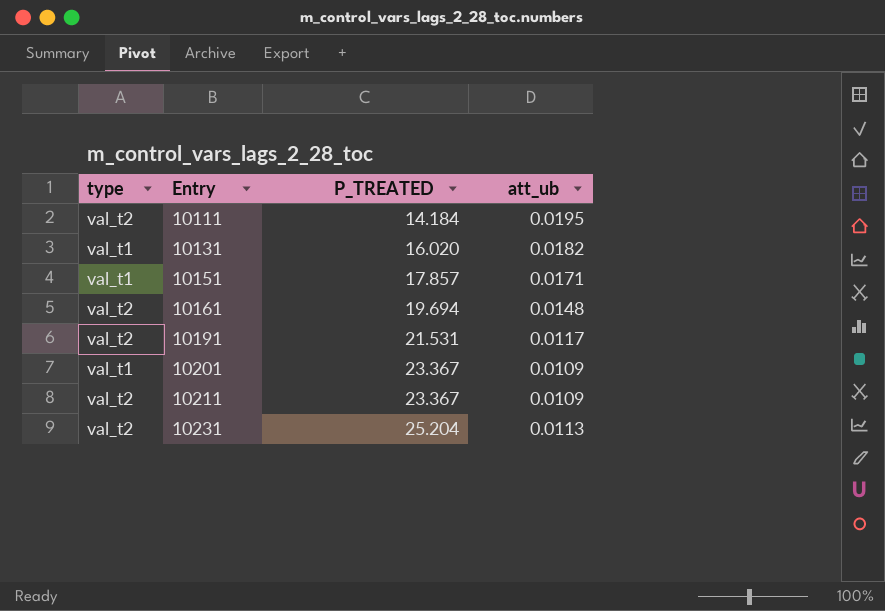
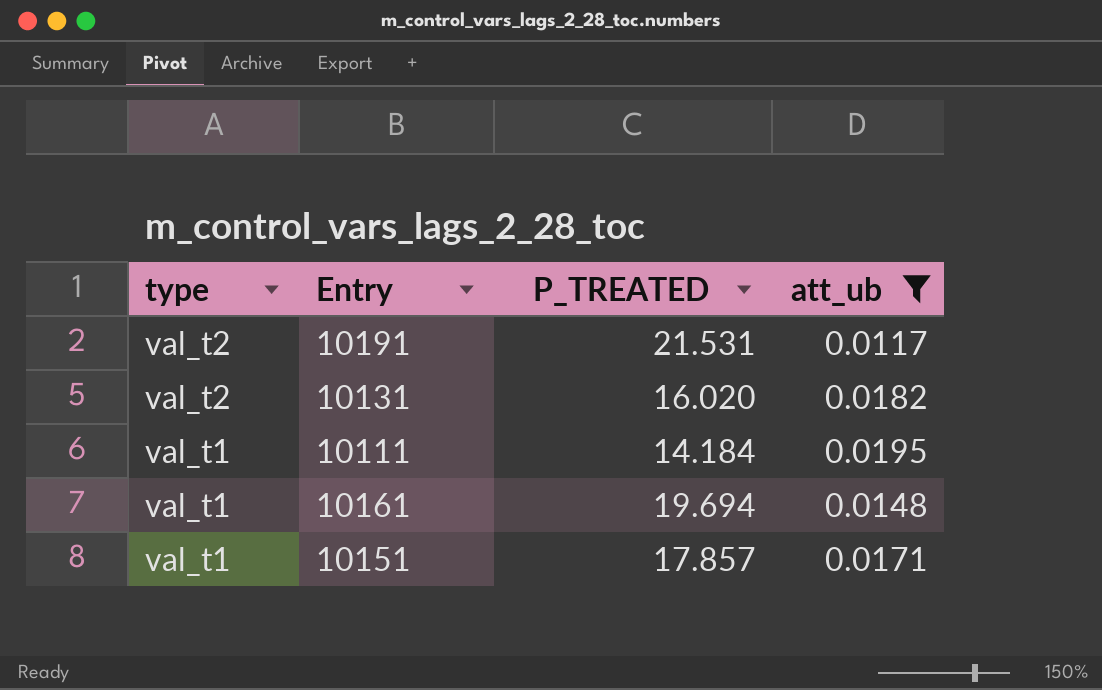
filter: none -> att_ub >= 0.0117
row order: Entry ascending -> type descending
10131 | type: val_t1 -> val_t2
10111 | type: val_t2 -> val_t1
10161 | type: val_t2 -> val_t1

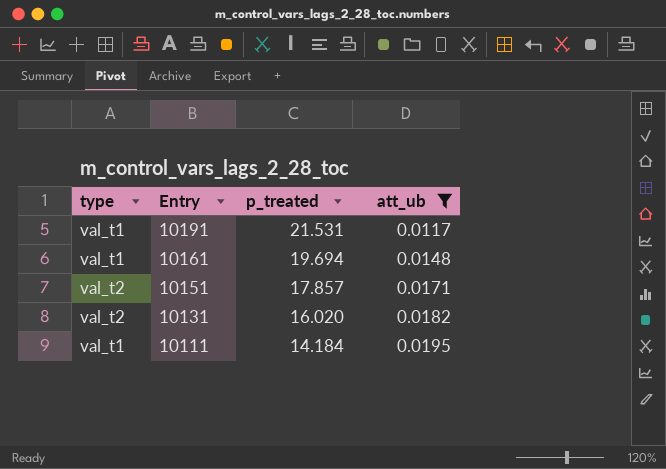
row order: type descending -> Entry descending
column name: P_TREATED -> p_treated
10191 | type: val_t2 -> val_t1
10151 | type: val_t1 -> val_t2

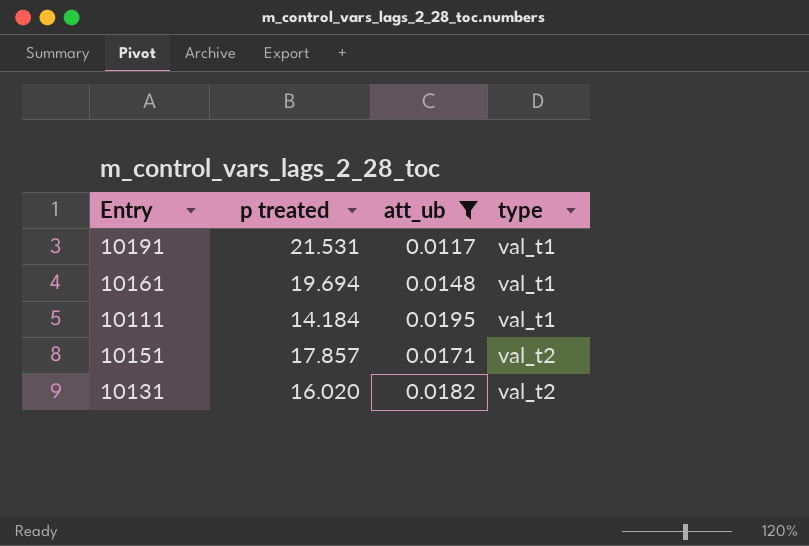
row order: Entry descending -> type ascending
column name: p_treated -> p treated
column type | position: 1 -> 4

